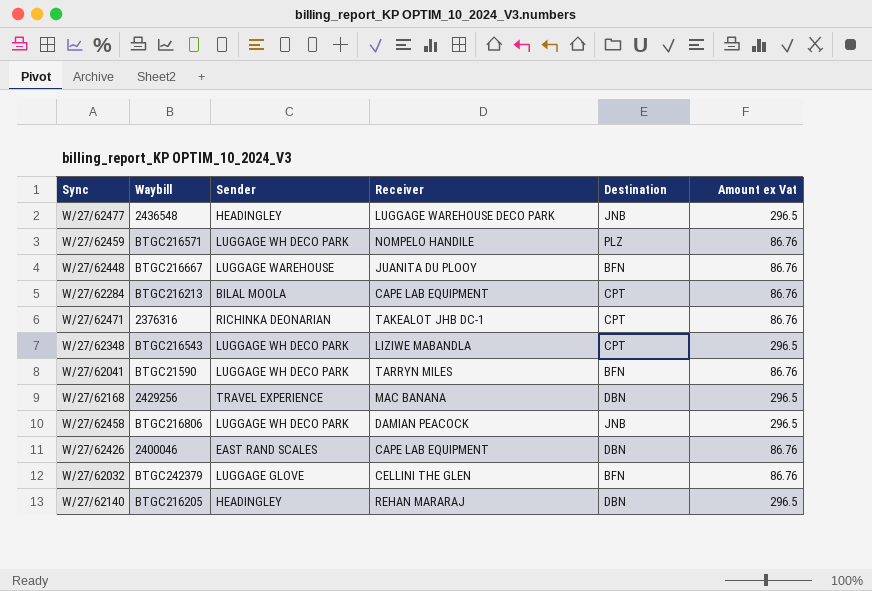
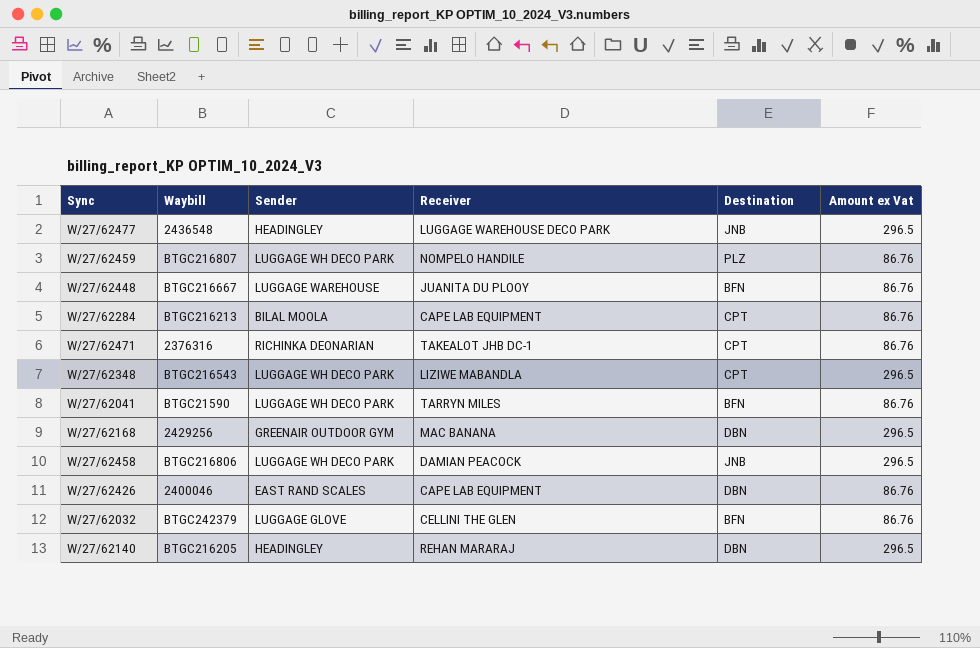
W/27/62459 | Waybill: BTGC216571 -> BTGC216807
W/27/62168 | Sender: TRAVEL EXPERIENCE -> GREENAIR OUTDOOR GYM

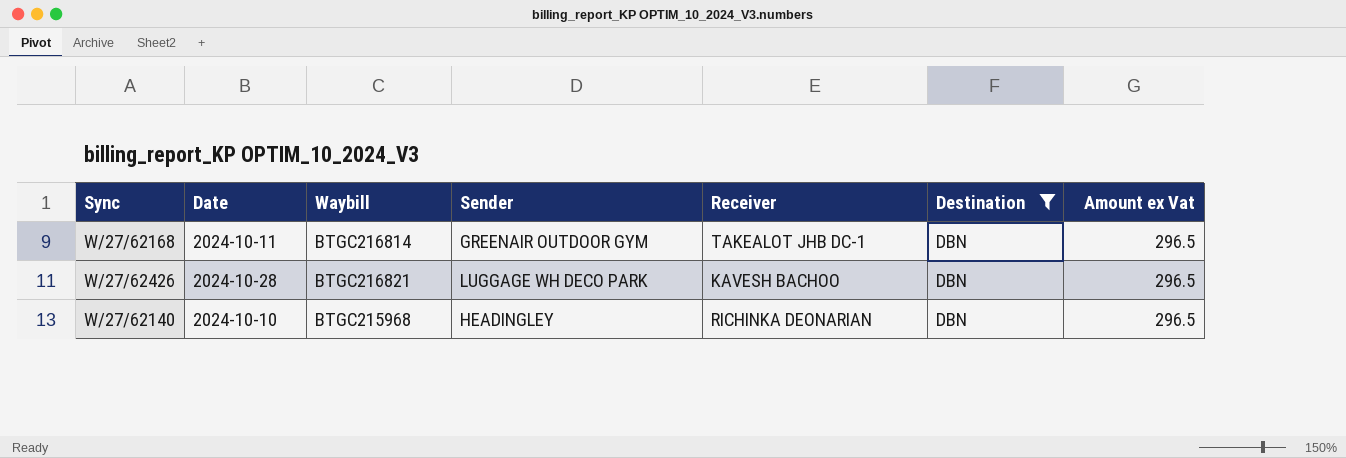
filter: none -> Destination = DBN
column Date | position: none -> 2
W/27/62168 | Waybill: 2429256 -> BTGC216814
W/27/62168 | Receiver: MAC BANANA -> TAKEALOT JHB DC-1
W/27/62426 | Waybill: 2400046 -> BTGC216821
W/27/62426 | Sender: EAST RAND SCALES -> LUGGAGE WH DECO PARK
W/27/62426 | Receiver: CAPE LAB EQUIPMENT -> KAVESH BACHOO
W/27/62426 | Amount ex Vat: 86.76 -> 296.5
W/27/62140 | Waybill: BTGC216205 -> BTGC215968
W/27/62140 | Receiver: REHAN MARARAJ -> RICHINKA DEONARIAN

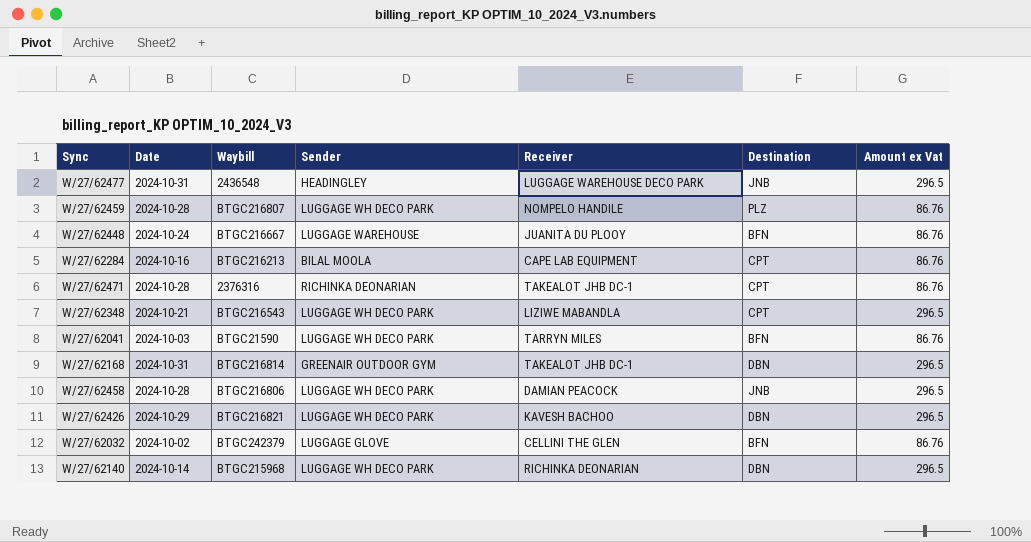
filter: Destination = DBN -> none
W/27/62168 | Date: 2024-10-11 -> 2024-10-31
W/27/62426 | Date: 2024-10-28 -> 2024-10-29
W/27/62140 | Date: 2024-10-10 -> 2024-10-14
W/27/62140 | Sender: HEADINGLEY -> LUGGAGE WH DECO PARK

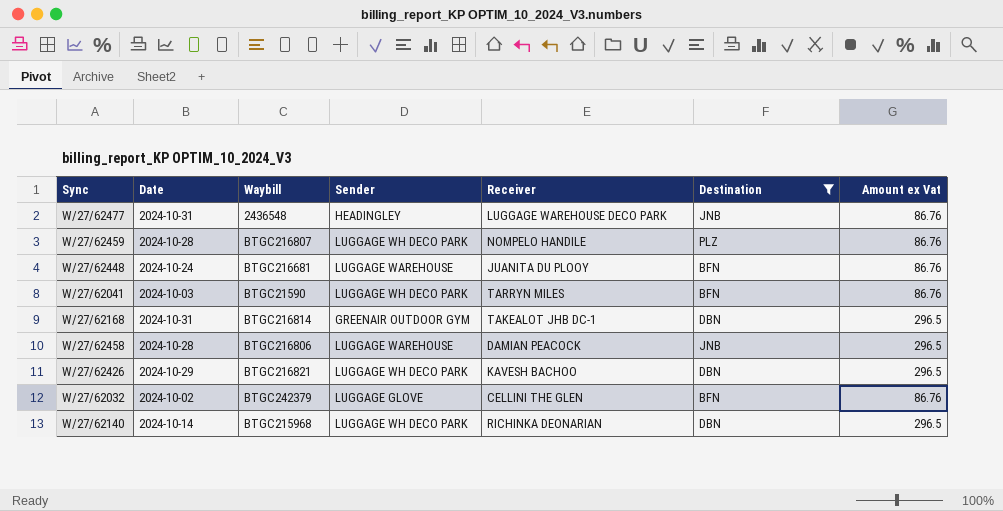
filter: none -> Destination != CPT
W/27/62477 | Amount ex Vat: 296.5 -> 86.76
W/27/62448 | Waybill: BTGC216667 -> BTGC216681
W/27/62458 | Sender: LUGGAGE WH DECO PARK -> LUGGAGE WAREHOUSE

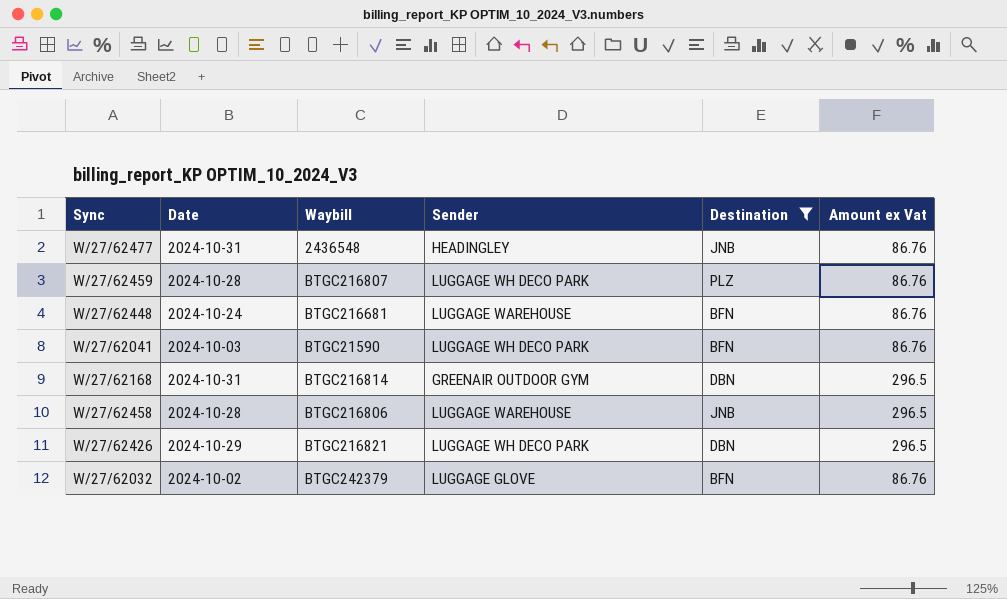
column Receiver | position: 5 -> none
row W/27/62140: 2024-10-14 | BTGC215968 | LUGGAGE WH DECO PARK | RICHINKA DEONARIAN | DBN | 296.5 -> none

